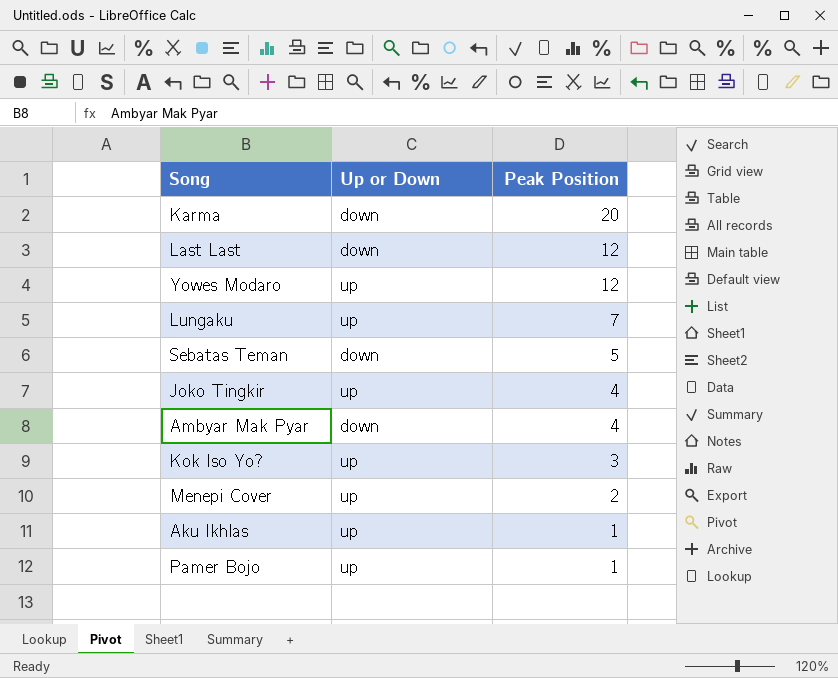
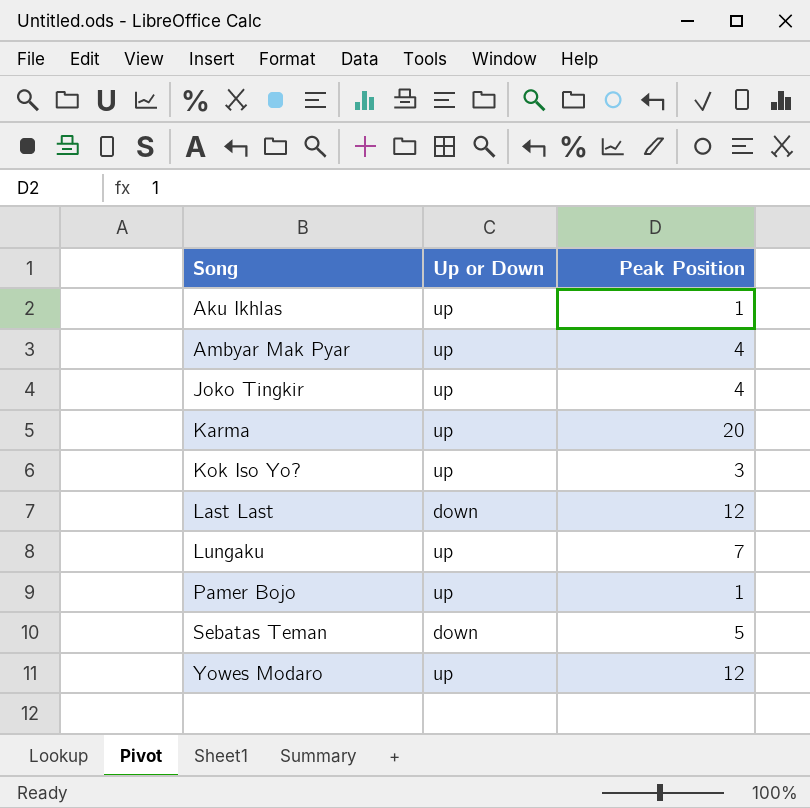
row order: Peak Position descending -> Song ascending
row Menepi Cover: up | 2 -> none
Ambyar Mak Pyar | Up or Down: down -> up
Karma | Up or Down: down -> up

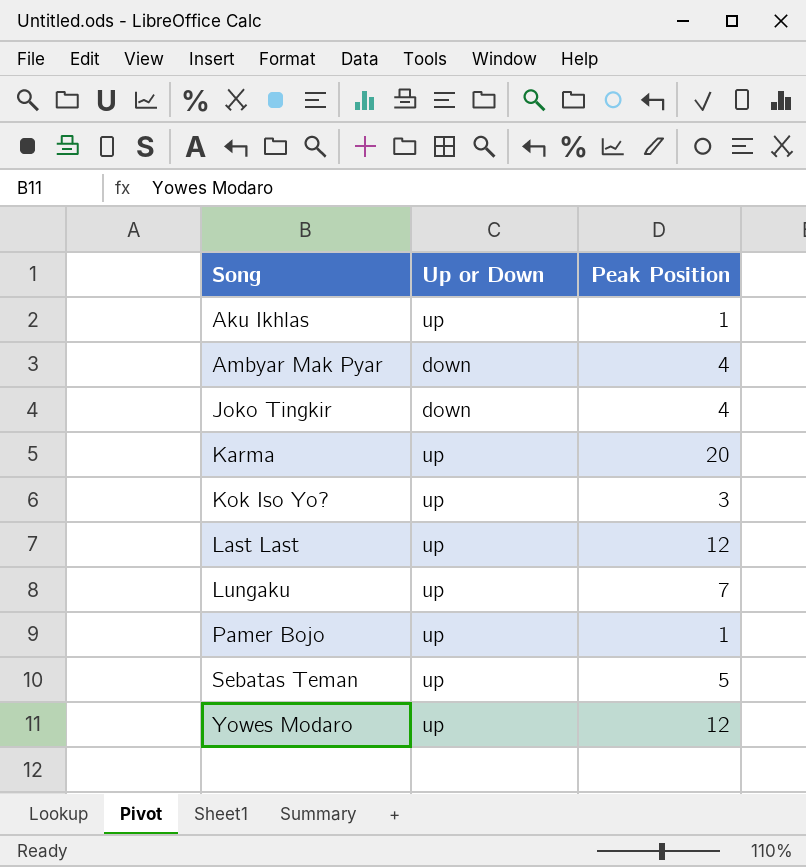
Ambyar Mak Pyar | Up or Down: up -> down
Joko Tingkir | Up or Down: up -> down
Last Last | Up or Down: down -> up
Sebatas Teman | Up or Down: down -> up

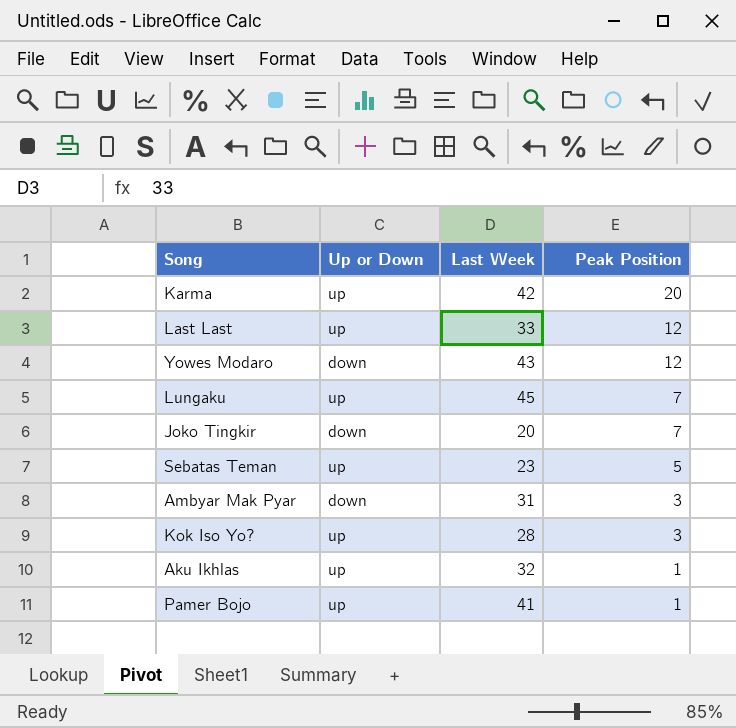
row order: Song ascending -> Peak Position descending
column Last Week | position: none -> 3
Yowes Modaro | Up or Down: up -> down
Joko Tingkir | Peak Position: 4 -> 7
Ambyar Mak Pyar | Peak Position: 4 -> 3

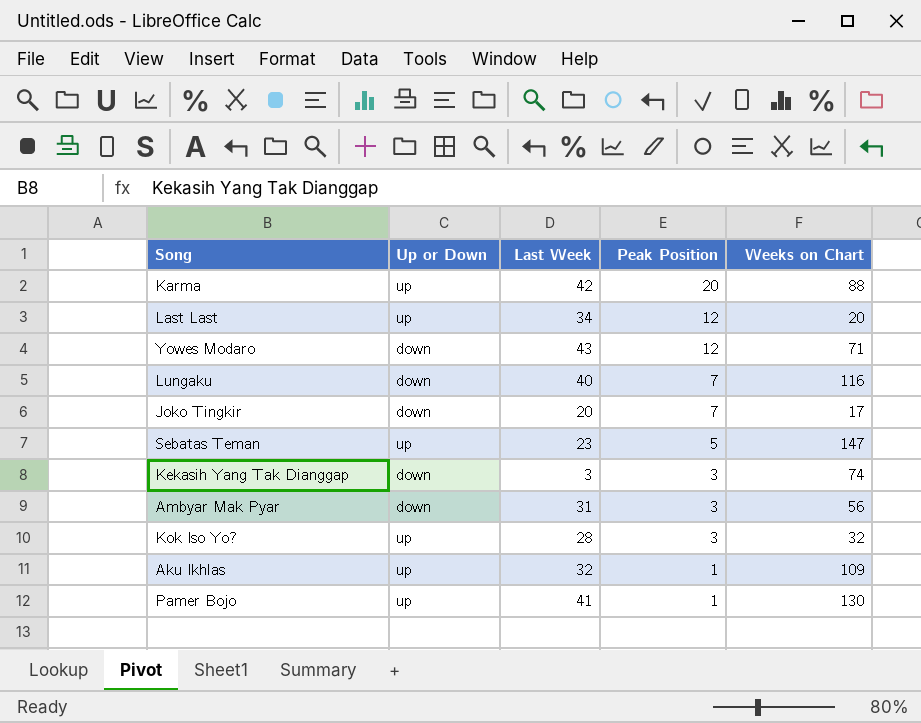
column Weeks on Chart | position: none -> 5
Last Last | Last Week: 33 -> 34
Lungaku | Up or Down: up -> down
Lungaku | Last Week: 45 -> 40
row Kekasih Yang Tak Dianggap: none -> down | 3 | 3 | 74

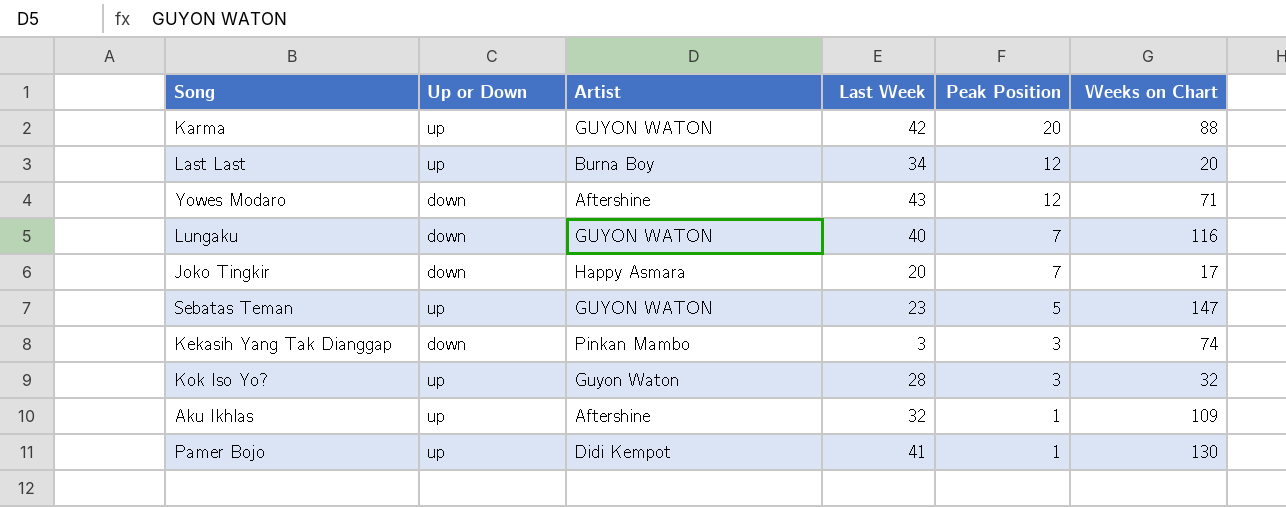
column Artist | position: none -> 3
row Ambyar Mak Pyar: down | 31 | 3 | 56 -> none

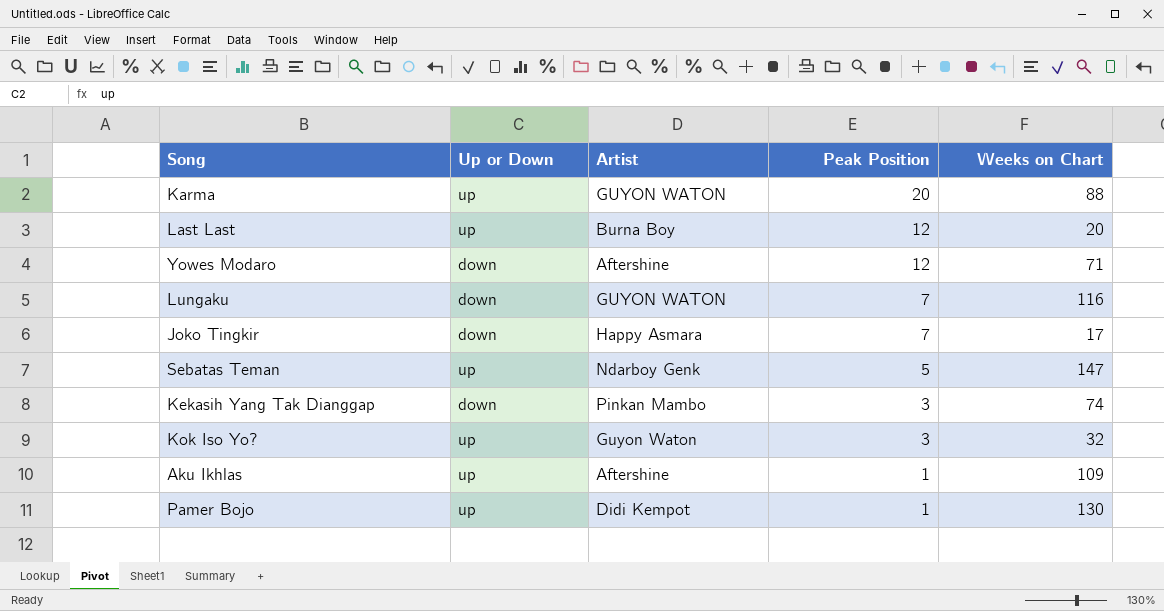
column Last Week | position: 4 -> none
Sebatas Teman | Artist: GUYON WATON -> Ndarboy Genk

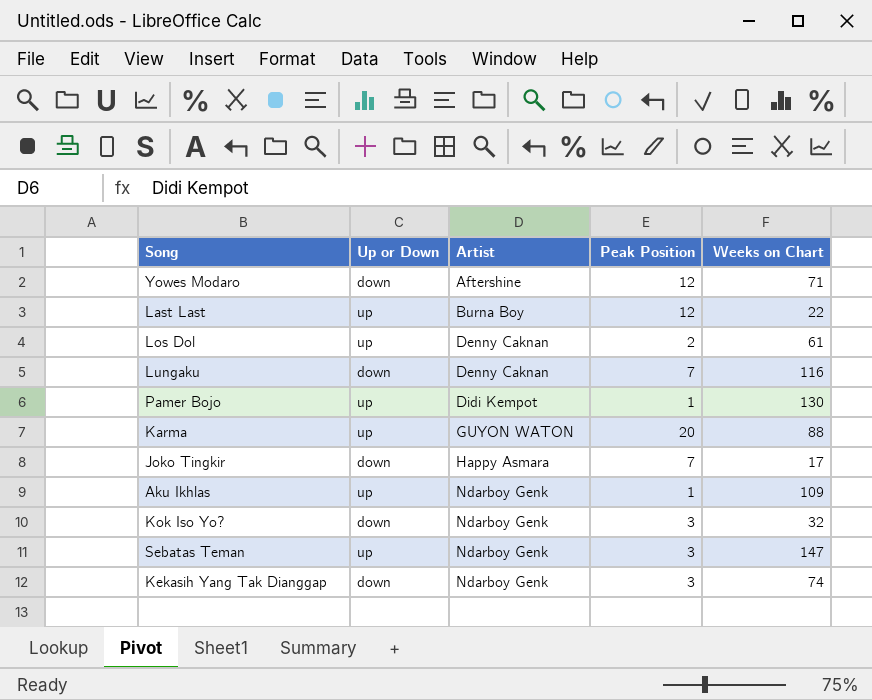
row order: Peak Position descending -> Artist ascending
Last Last | Weeks on Chart: 20 -> 22
row Los Dol: none -> up | Denny Caknan | 2 | 61
Lungaku | Artist: GUYON WATON -> Denny Caknan
Aku Ikhlas | Artist: Aftershine -> Ndarboy Genk
Kok Iso Yo? | Up or Down: up -> down
Kok Iso Yo? | Artist: Guyon Waton -> Ndarboy Genk
Sebatas Teman | Peak Position: 5 -> 3
Kekasih Yang Tak Dianggap | Artist: Pinkan Mambo -> Ndarboy Genk

